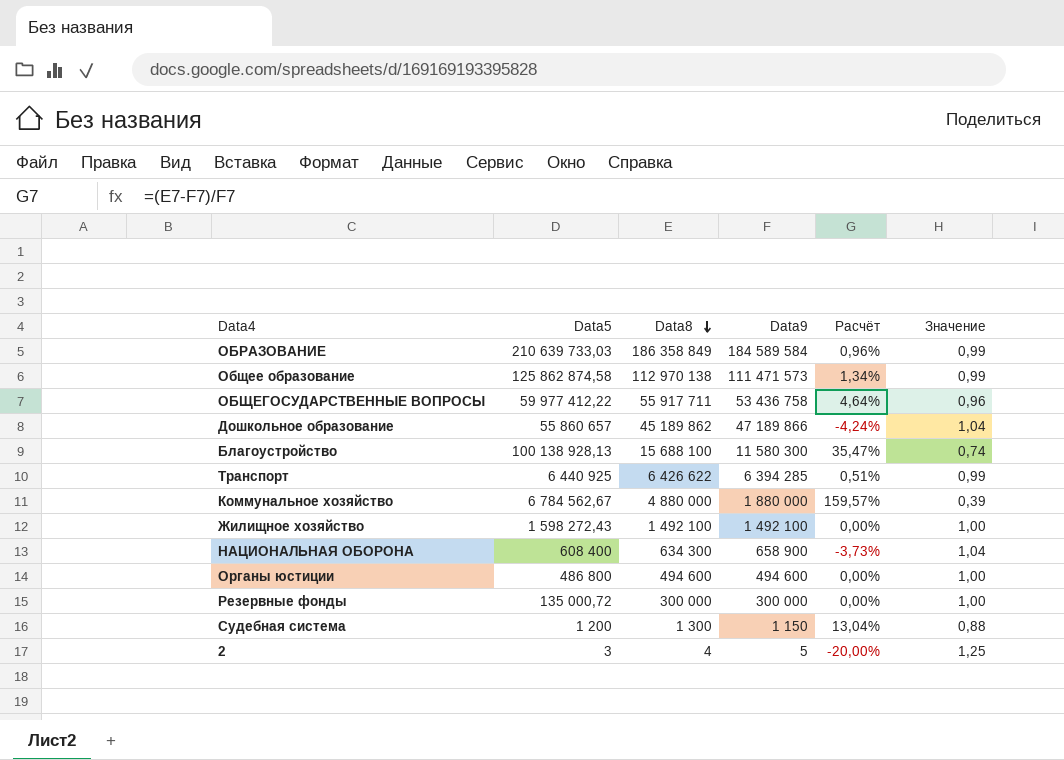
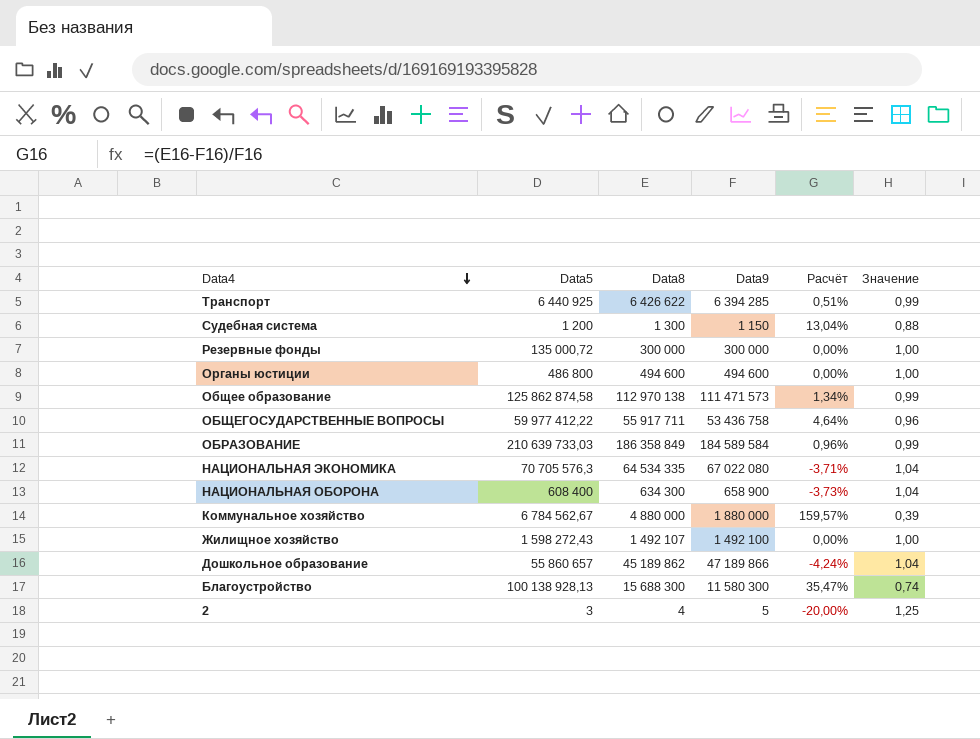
row order: Data8 descending -> Data4 descending
row НАЦИОНАЛЬНАЯ ЭКОНОМИКА: none -> 70 705 576,3 | 64 534 335 | 67 022 080 | -3,71% | 1,04
Жилищное хозяйство | Data8: 1 492 100 -> 1 492 107
Благоустройство | Data8: 15 688 100 -> 15 688 300

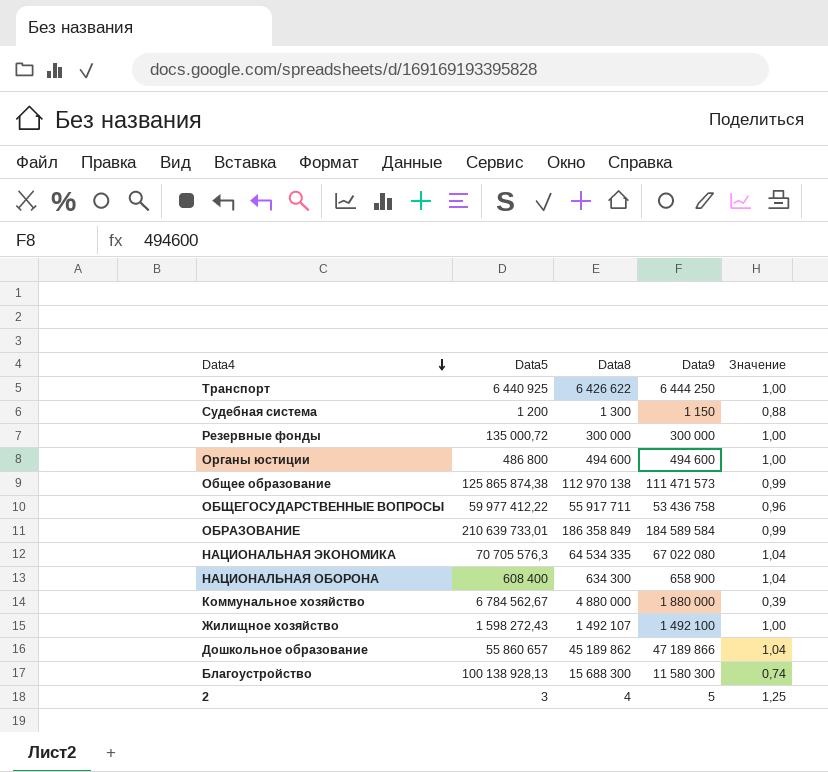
column Расчёт | formula: ([Data8] - [Data9]) / [Data9] -> none
Транспорт | Data9: 6 394 285 -> 6 444 250
Транспорт | Значение: 0,99 -> 1,00
Общее образование | Data5: 125 862 874,58 -> 125 865 874,38
ОБРАЗОВАНИЕ | Data5: 210 639 733,03 -> 210 639 733,01

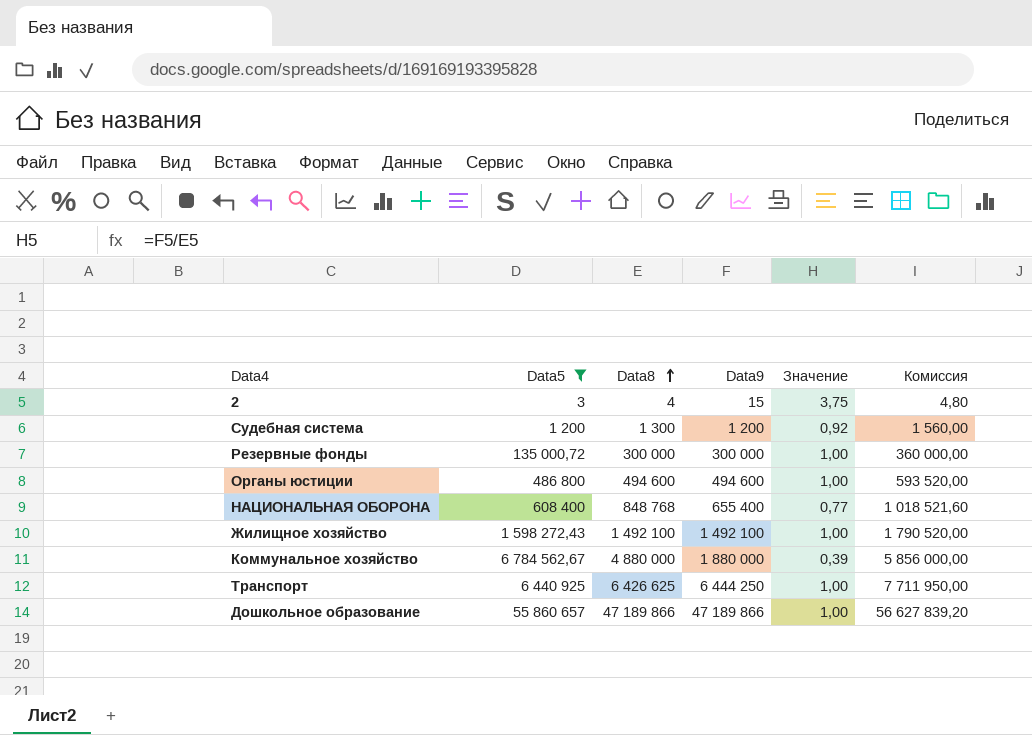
filter: none -> Data5 <= 55 860 657
row order: Data4 descending -> Data8 ascending
column Комиссия | formula: none -> [Data8] * 1,2
2 | Data9: 5 -> 15
2 | Значение: 1,25 -> 3,75
Судебная система | Data9: 1 150 -> 1 200
Судебная система | Значение: 0,88 -> 0,92
НАЦИОНАЛЬНАЯ ОБОРОНА | Data8: 634 300 -> 848 768
НАЦИОНАЛЬНАЯ ОБОРОНА | Data9: 658 900 -> 655 400
НАЦИОНАЛЬНАЯ ОБОРОНА | Значение: 1,04 -> 0,77
Жилищное хозяйство | Data8: 1 492 107 -> 1 492 100
Транспорт | Data8: 6 426 622 -> 6 426 625
Дошкольное образование | Data8: 45 189 862 -> 47 189 866
Дошкольное образование | Значение: 1,04 -> 1,00

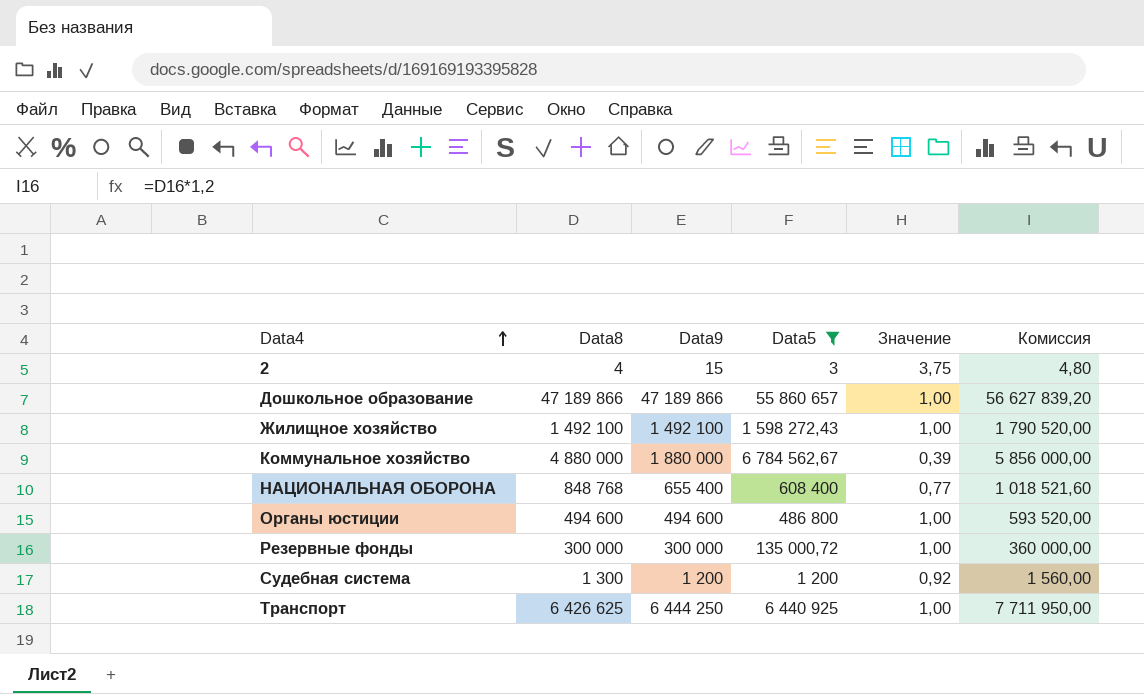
row order: Data8 ascending -> Data4 ascending
column Data5 | position: 2 -> 4

